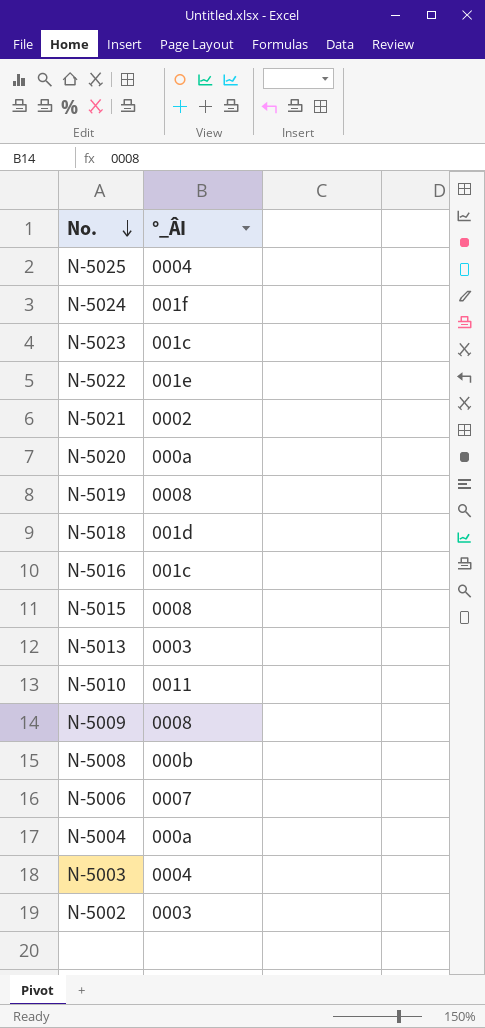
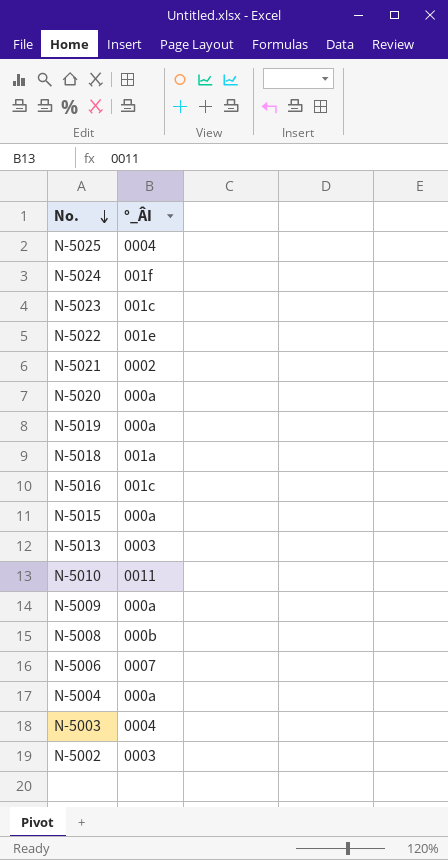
N-5019 | °_ÂI: 0008 -> 000a
N-5018 | °_ÂI: 001d -> 001a
N-5015 | °_ÂI: 0008 -> 000a
N-5009 | °_ÂI: 0008 -> 000a

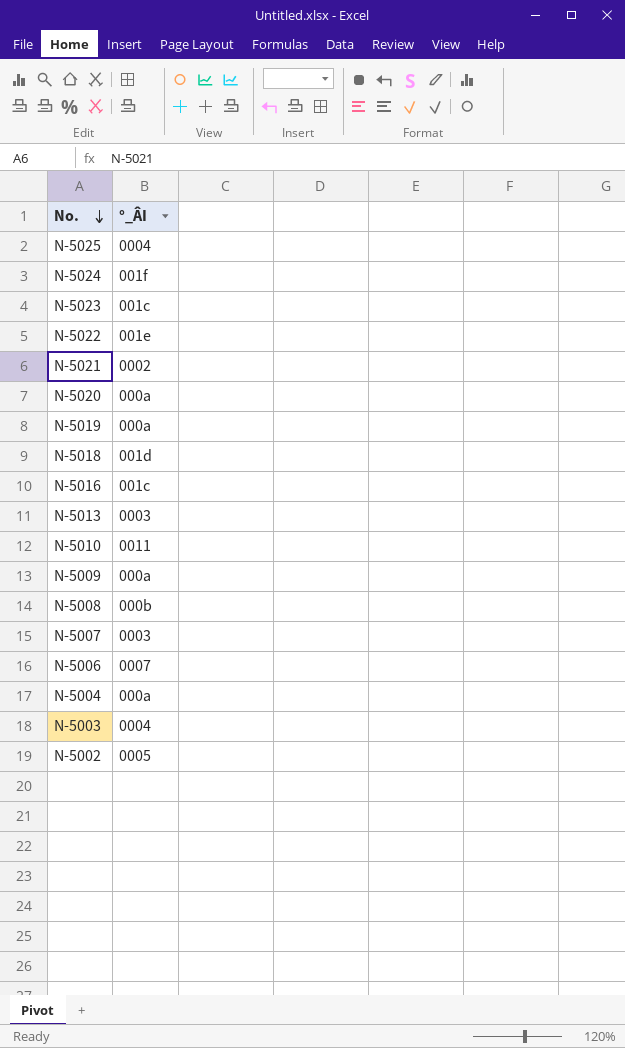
row N-5015: 000a -> none
N-5018 | °_ÂI: 001a -> 001d
row N-5007: none -> 0003
N-5002 | °_ÂI: 0003 -> 0005

